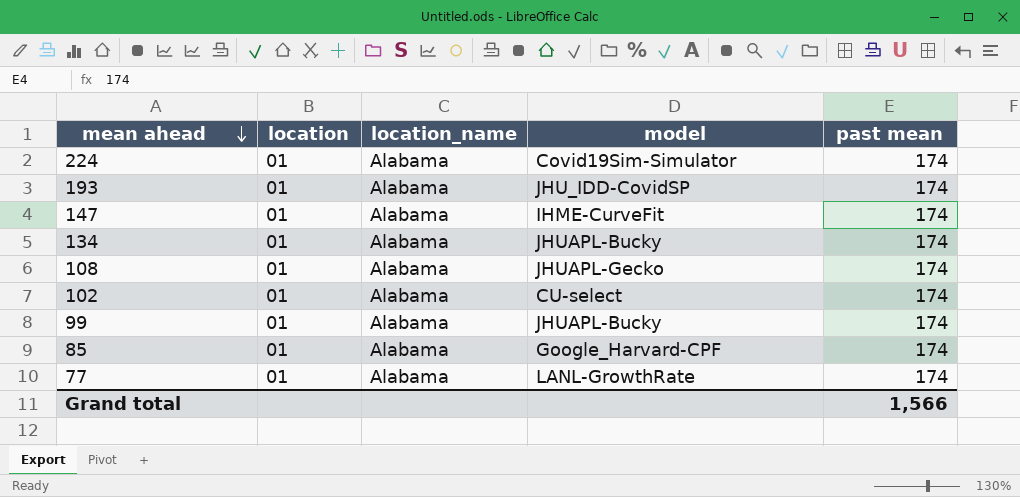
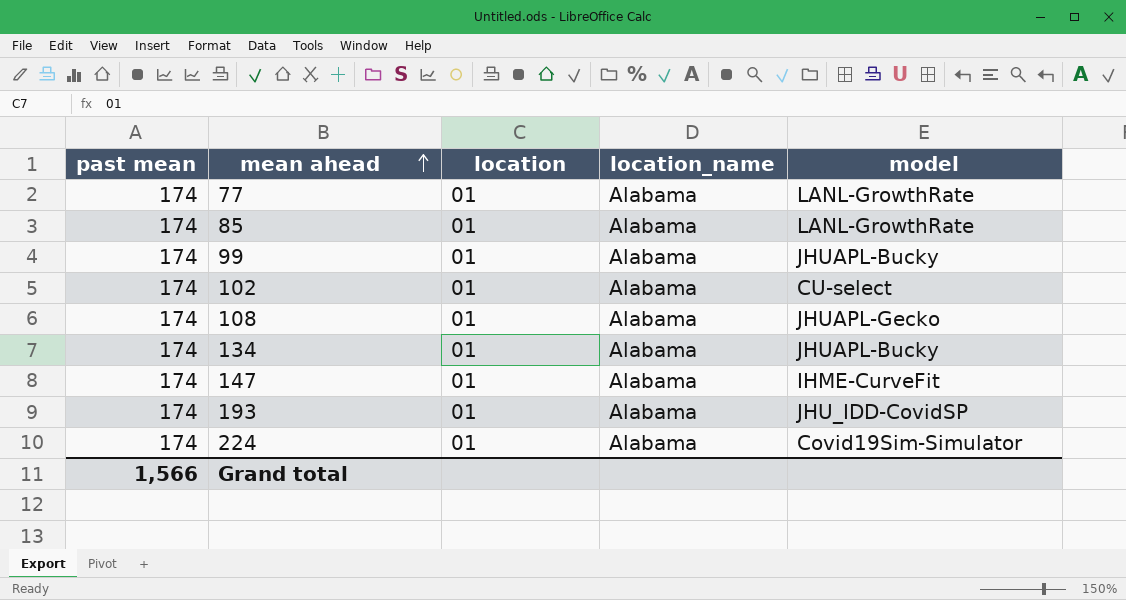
row order: mean ahead descending -> mean ahead ascending
column past mean | position: 5 -> 1
85 | model: Google_Harvard-CPF -> LANL-GrowthRate

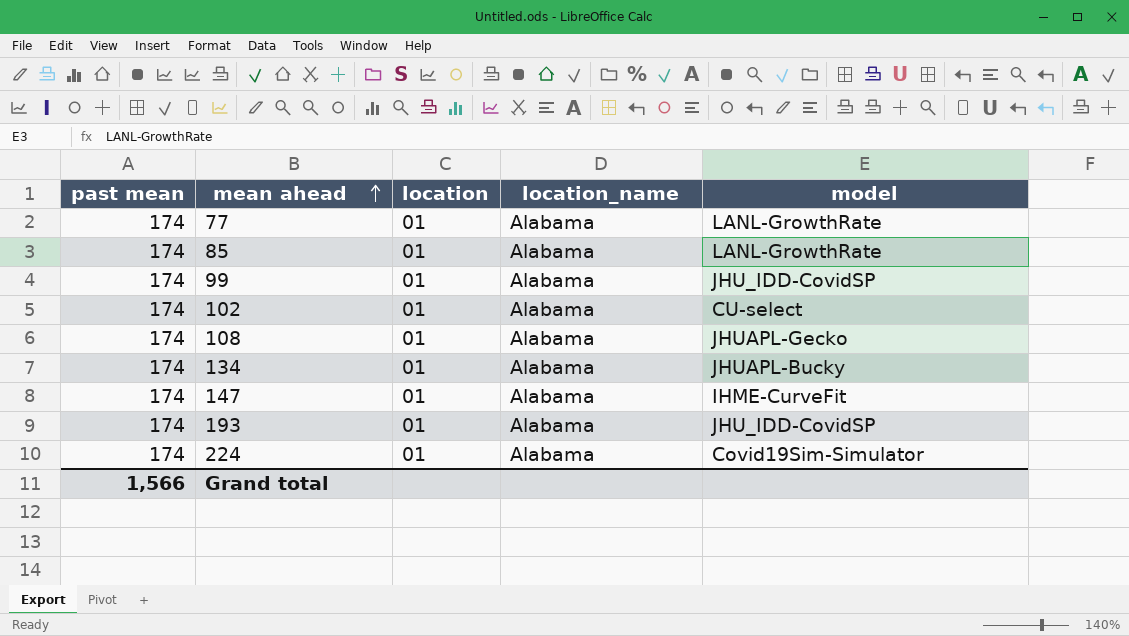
99 | model: JHUAPL-Bucky -> JHU_IDD-CovidSP

